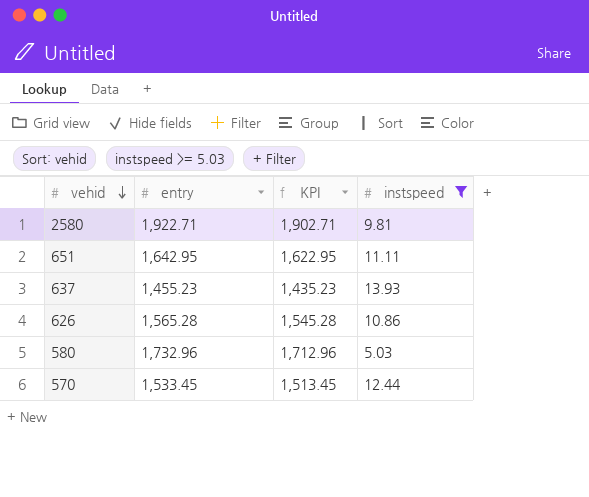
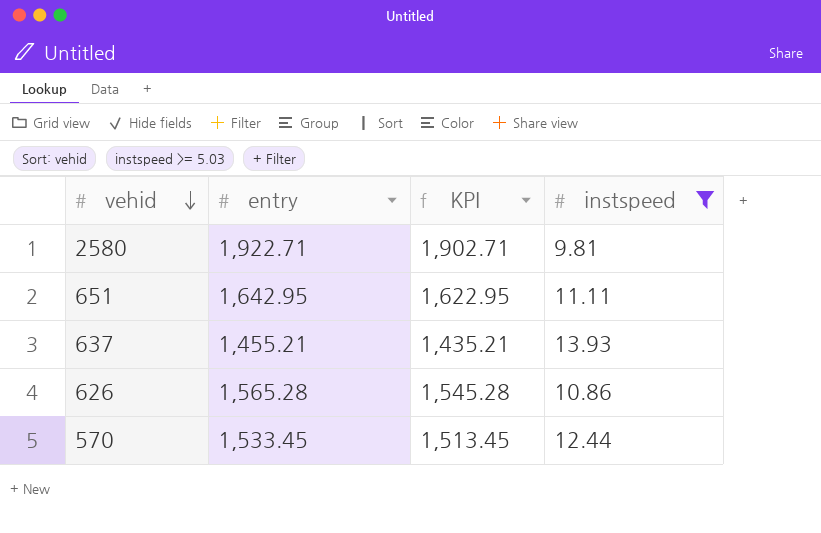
row 580: 1,732.96 | 1,712.96 | 5.03 -> none
637 | entry: 1,455.23 -> 1,455.21
637 | KPI: 1,435.23 -> 1,435.21

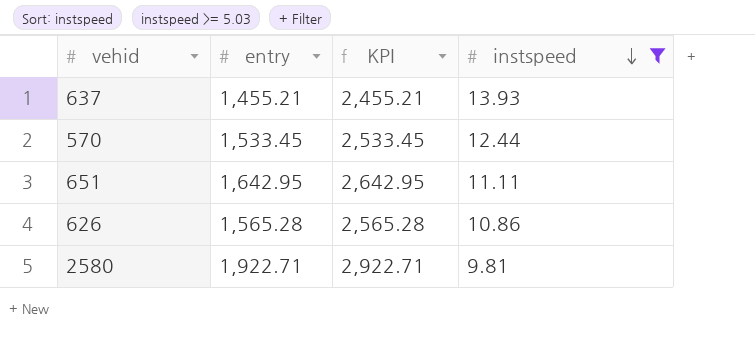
row order: vehid descending -> instspeed descending
column KPI | formula: [entry] - 20 -> [entry] + 1000

